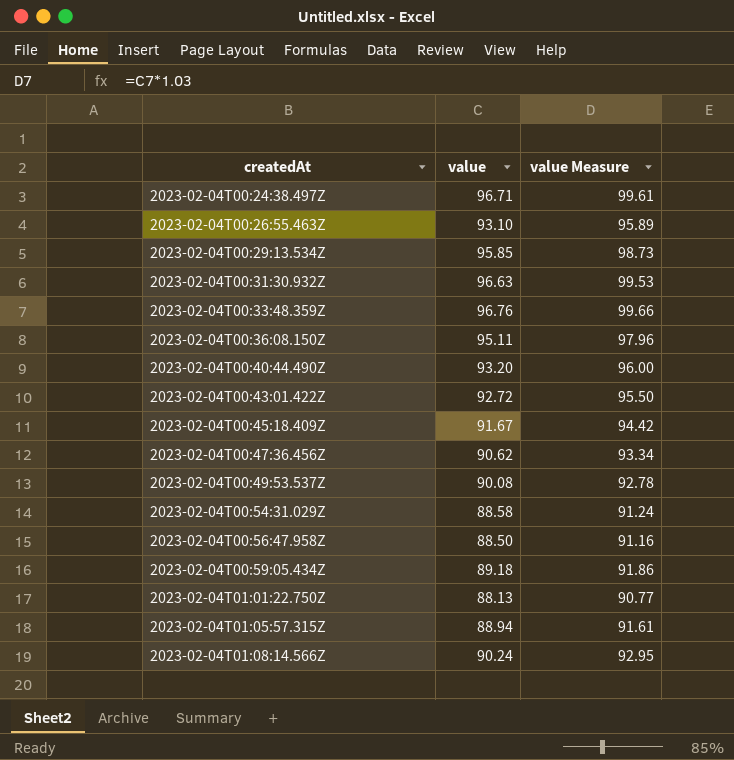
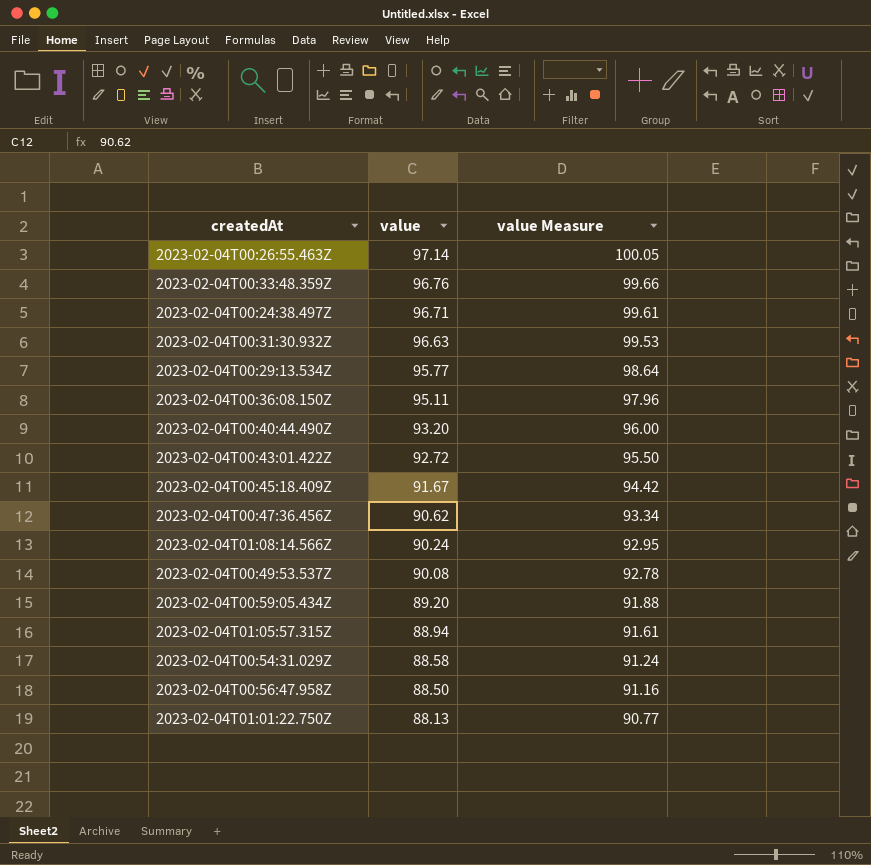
row order: createdAt ascending -> value descending
2023-02-04T00:26:55.463Z | value: 93.10 -> 97.14
2023-02-04T00:26:55.463Z | value Measure: 95.89 -> 100.05
2023-02-04T00:29:13.534Z | value: 95.85 -> 95.77
2023-02-04T00:29:13.534Z | value Measure: 98.73 -> 98.64
2023-02-04T00:59:05.434Z | value: 89.18 -> 89.20
2023-02-04T00:59:05.434Z | value Measure: 91.86 -> 91.88

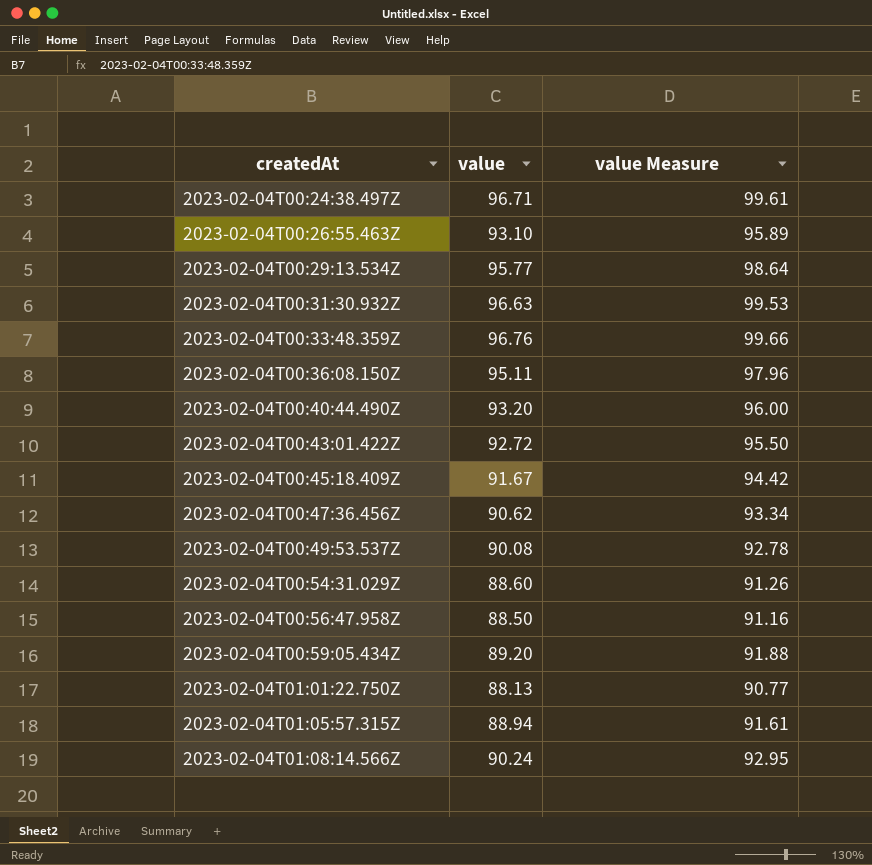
row order: value descending -> createdAt ascending
2023-02-04T00:26:55.463Z | value: 97.14 -> 93.10
2023-02-04T00:26:55.463Z | value Measure: 100.05 -> 95.89
2023-02-04T00:54:31.029Z | value: 88.58 -> 88.60
2023-02-04T00:54:31.029Z | value Measure: 91.24 -> 91.26

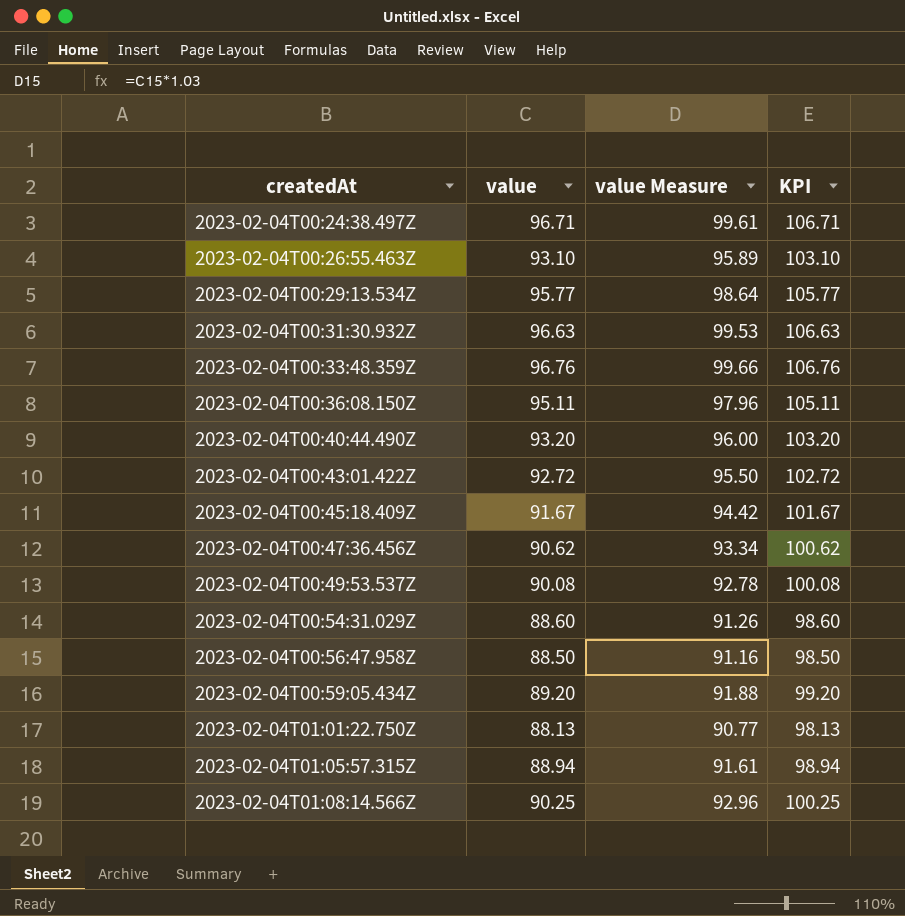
column KPI | formula: none -> [value] + 10
2023-02-04T01:08:14.566Z | value: 90.24 -> 90.25
2023-02-04T01:08:14.566Z | value Measure: 92.95 -> 92.96

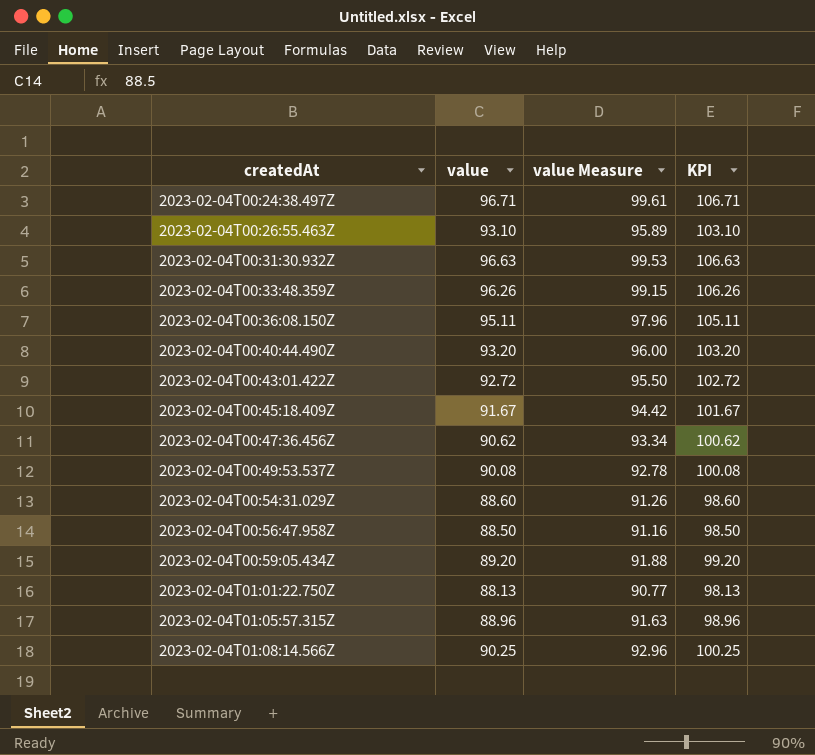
row 2023-02-04T00:29:13.534Z: 95.77 | 98.64 | 105.77 -> none
2023-02-04T00:33:48.359Z | value: 96.76 -> 96.26
2023-02-04T00:33:48.359Z | value Measure: 99.66 -> 99.15
2023-02-04T00:33:48.359Z | KPI: 106.76 -> 106.26
2023-02-04T01:05:57.315Z | value: 88.94 -> 88.96
2023-02-04T01:05:57.315Z | value Measure: 91.61 -> 91.63
2023-02-04T01:05:57.315Z | KPI: 98.94 -> 98.96

